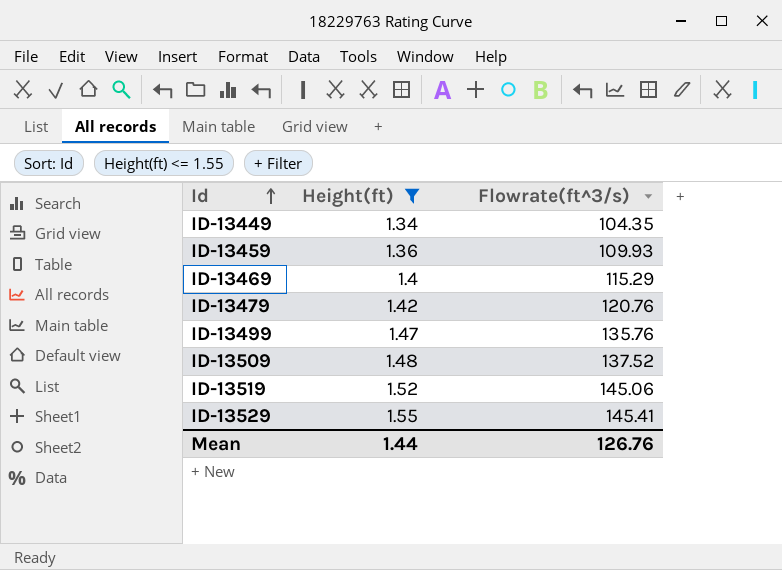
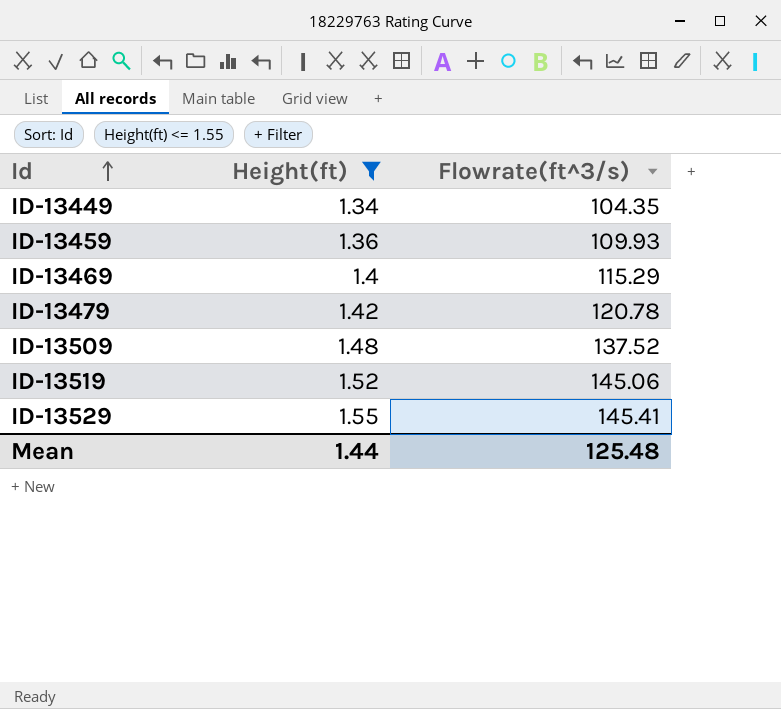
row ID-13499: 1.47 | 135.76 -> none
ID-13479 | Flowrate(ft^3/s): 120.76 -> 120.78
Mean | Flowrate(ft^3/s): 126.76 -> 125.48

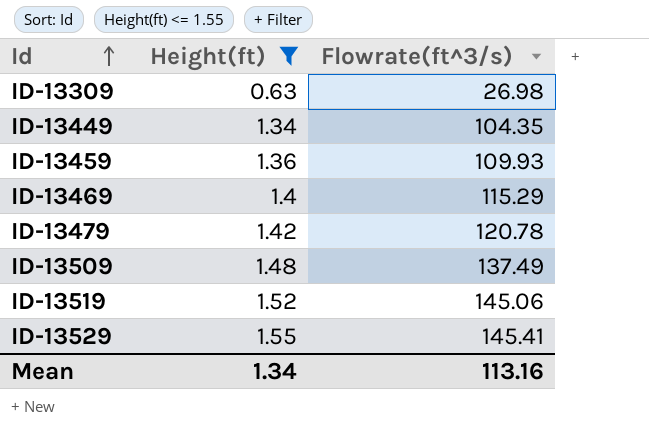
row ID-13309: none -> 0.63 | 26.98
ID-13509 | Flowrate(ft^3/s): 137.52 -> 137.49
Mean | Height(ft): 1.44 -> 1.34
Mean | Flowrate(ft^3/s): 125.48 -> 113.16

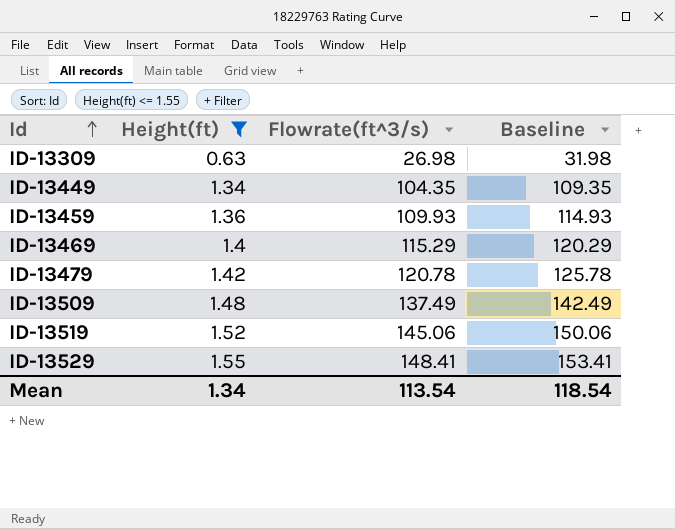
column Baseline | formula: none -> [Flowrate(ft^3/s)] + 5
ID-13529 | Flowrate(ft^3/s): 145.41 -> 148.41
Mean | Flowrate(ft^3/s): 113.16 -> 113.54

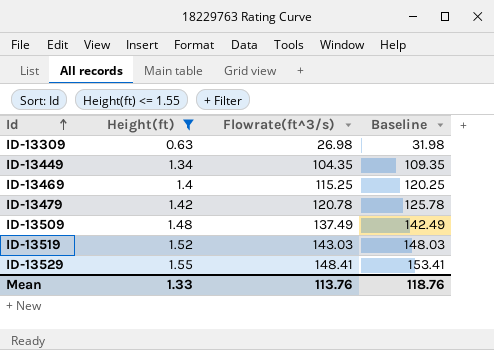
row ID-13459: 1.36 | 109.93 | 114.93 -> none
ID-13469 | Flowrate(ft^3/s): 115.29 -> 115.25
ID-13469 | Baseline: 120.29 -> 120.25
ID-13519 | Flowrate(ft^3/s): 145.06 -> 143.03
ID-13519 | Baseline: 150.06 -> 148.03
Mean | Height(ft): 1.34 -> 1.33
Mean | Flowrate(ft^3/s): 113.54 -> 113.76
Mean | Baseline: 118.54 -> 118.76

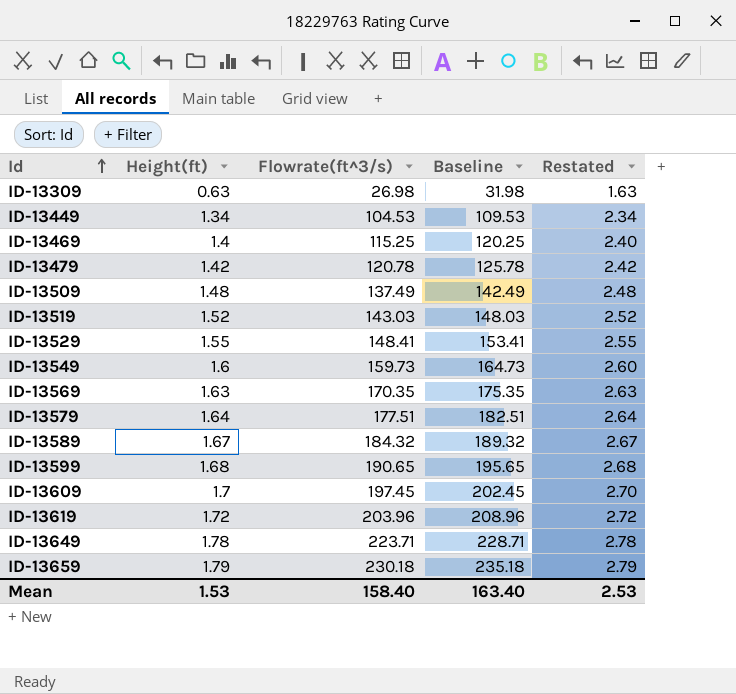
filter: Height(ft) <= 1.55 -> none
column Restated | formula: none -> [Height(ft)] + 1
ID-13449 | Flowrate(ft^3/s): 104.35 -> 104.53
ID-13449 | Baseline: 109.35 -> 109.53
Mean | Height(ft): 1.33 -> 1.53
Mean | Flowrate(ft^3/s): 113.76 -> 158.40
Mean | Baseline: 118.76 -> 163.40

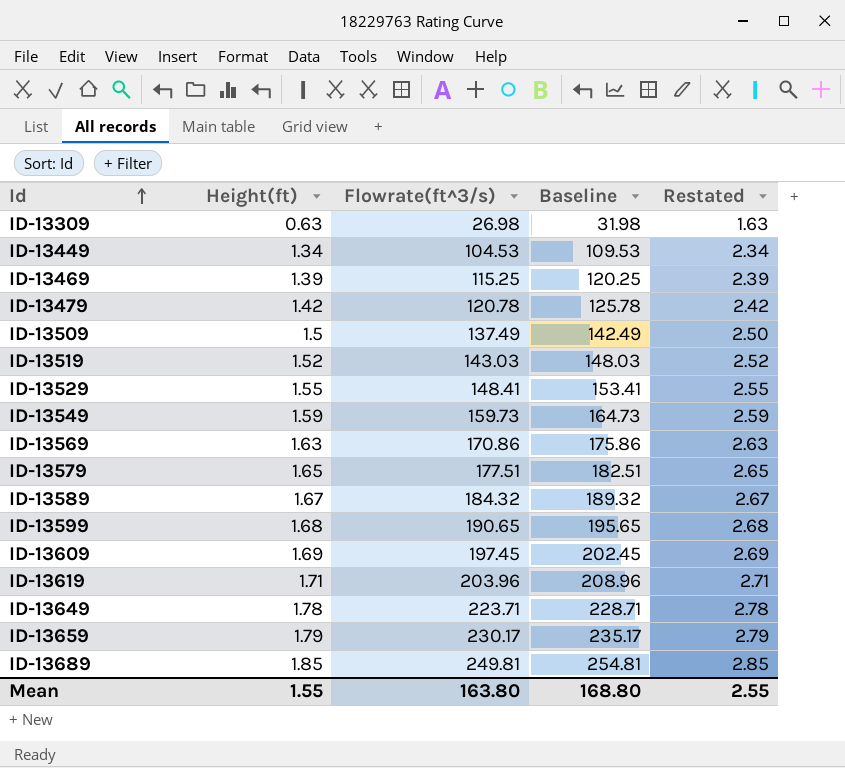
ID-13469 | Height(ft): 1.4 -> 1.39
ID-13469 | Restated: 2.40 -> 2.39
ID-13509 | Height(ft): 1.48 -> 1.5
ID-13509 | Restated: 2.48 -> 2.50
ID-13549 | Height(ft): 1.6 -> 1.59
ID-13549 | Restated: 2.60 -> 2.59
ID-13569 | Flowrate(ft^3/s): 170.35 -> 170.86
ID-13569 | Baseline: 175.35 -> 175.86
ID-13579 | Height(ft): 1.64 -> 1.65
ID-13579 | Restated: 2.64 -> 2.65
ID-13609 | Height(ft): 1.7 -> 1.69
ID-13609 | Restated: 2.70 -> 2.69
ID-13619 | Height(ft): 1.72 -> 1.71
ID-13619 | Restated: 2.72 -> 2.71
ID-13659 | Flowrate(ft^3/s): 230.18 -> 230.17
ID-13659 | Baseline: 235.18 -> 235.17
row ID-13689: none -> 1.85 | 249.81 | 254.81 | 2.85
Mean | Height(ft): 1.53 -> 1.55
Mean | Flowrate(ft^3/s): 158.40 -> 163.80
Mean | Baseline: 163.40 -> 168.80
Mean | Restated: 2.53 -> 2.55

